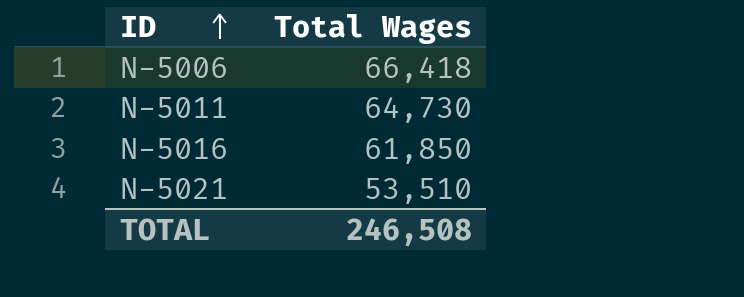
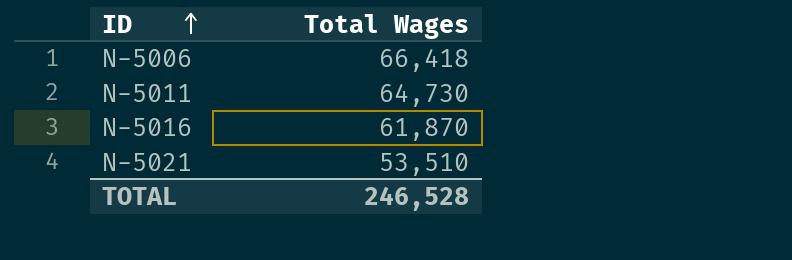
N-5016 | Total Wages: 61,850 -> 61,870
TOTAL | Total Wages: 246,508 -> 246,528

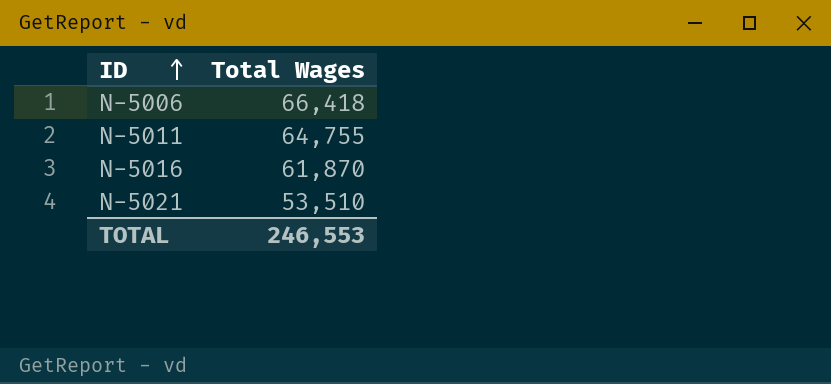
N-5011 | Total Wages: 64,730 -> 64,755
TOTAL | Total Wages: 246,528 -> 246,553

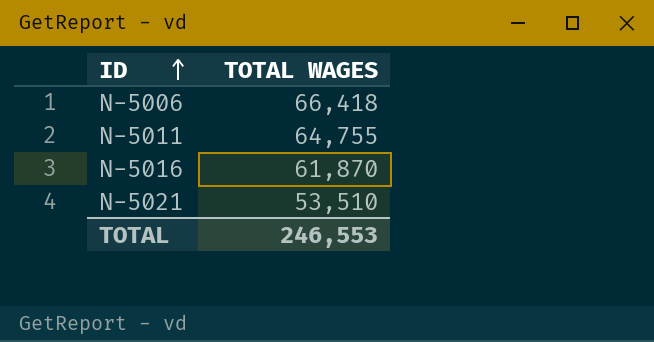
column name: Total Wages -> TOTAL WAGES

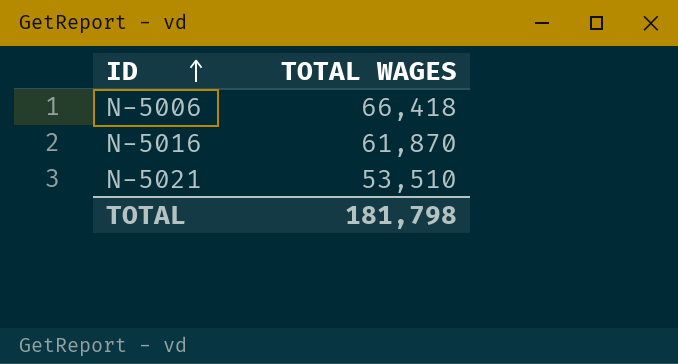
row N-5011: 64,755 -> none
TOTAL | TOTAL WAGES: 246,553 -> 181,798

